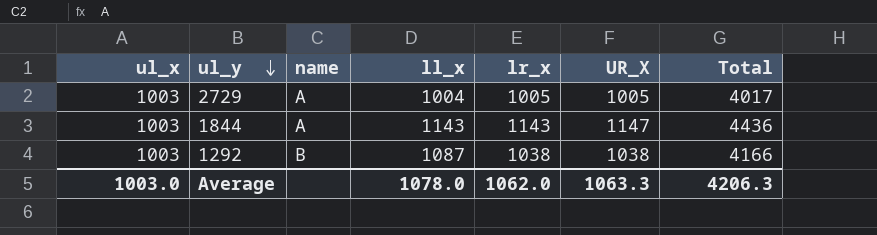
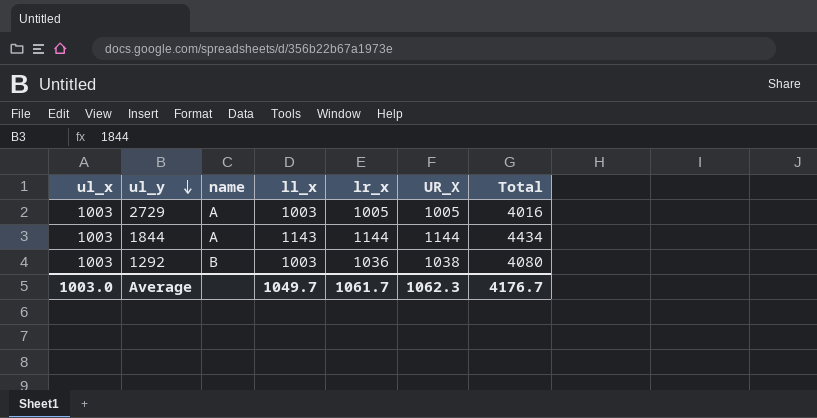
2729 | ll_x: 1004 -> 1003
2729 | Total: 4017 -> 4016
1844 | lr_x: 1143 -> 1144
1844 | UR_X: 1147 -> 1144
1844 | Total: 4436 -> 4434
1292 | ll_x: 1087 -> 1003
1292 | lr_x: 1038 -> 1036
1292 | Total: 4166 -> 4080
Average | ll_x: 1078.0 -> 1049.7
Average | lr_x: 1062.0 -> 1061.7
Average | UR_X: 1063.3 -> 1062.3
Average | Total: 4206.3 -> 4176.7

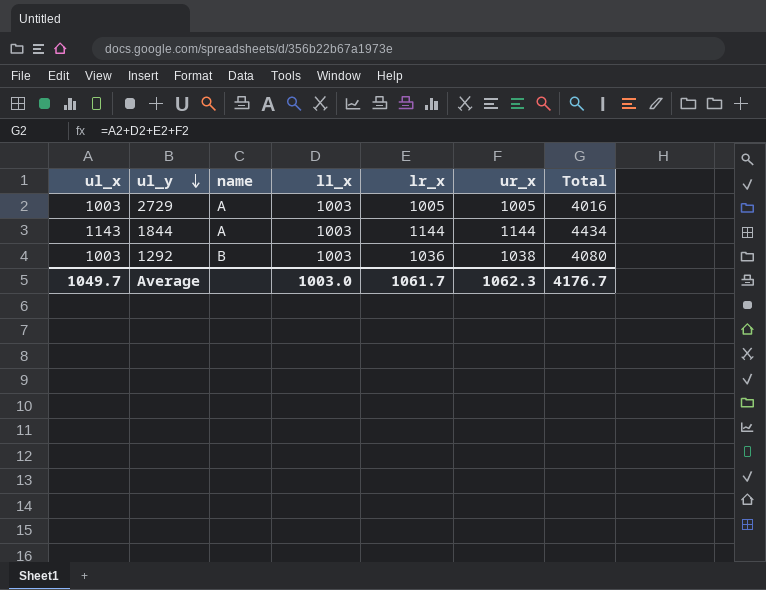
column name: UR_X -> ur_x
1844 | ul_x: 1003 -> 1143
1844 | ll_x: 1143 -> 1003
Average | ul_x: 1003.0 -> 1049.7
Average | ll_x: 1049.7 -> 1003.0

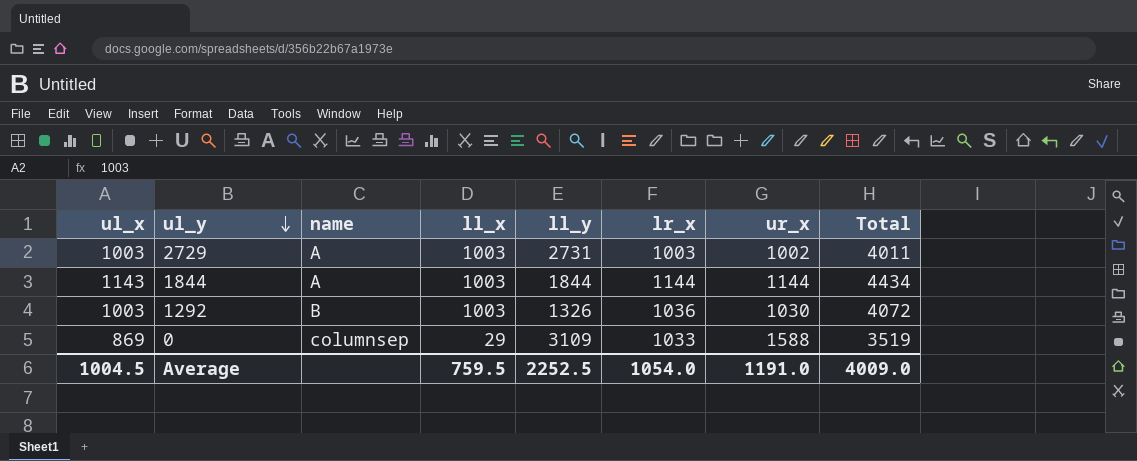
column ll_y | position: none -> 5
2729 | lr_x: 1005 -> 1003
2729 | ur_x: 1005 -> 1002
2729 | Total: 4016 -> 4011
1292 | ur_x: 1038 -> 1030
1292 | Total: 4080 -> 4072
row 0: none -> 869 | columnsep | 29 | 3109 | 1033 | 1588 | 3519
Average | ul_x: 1049.7 -> 1004.5
Average | ll_x: 1003.0 -> 759.5
Average | lr_x: 1061.7 -> 1054.0
Average | ur_x: 1062.3 -> 1191.0
Average | Total: 4176.7 -> 4009.0

